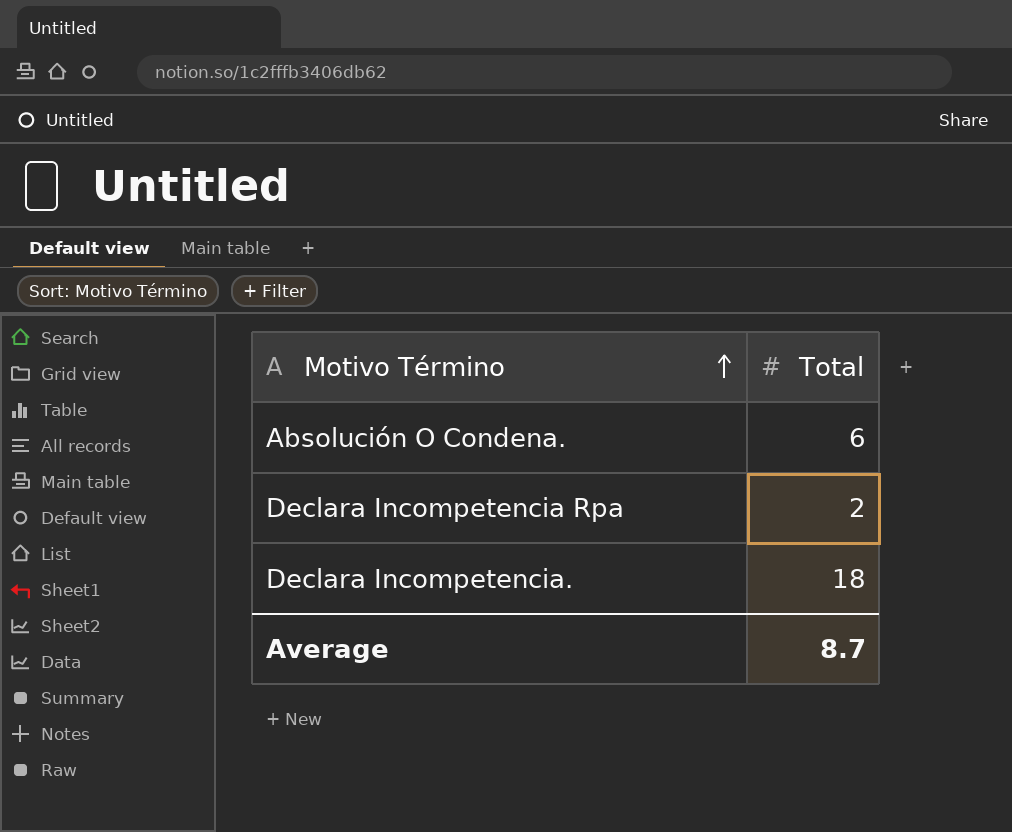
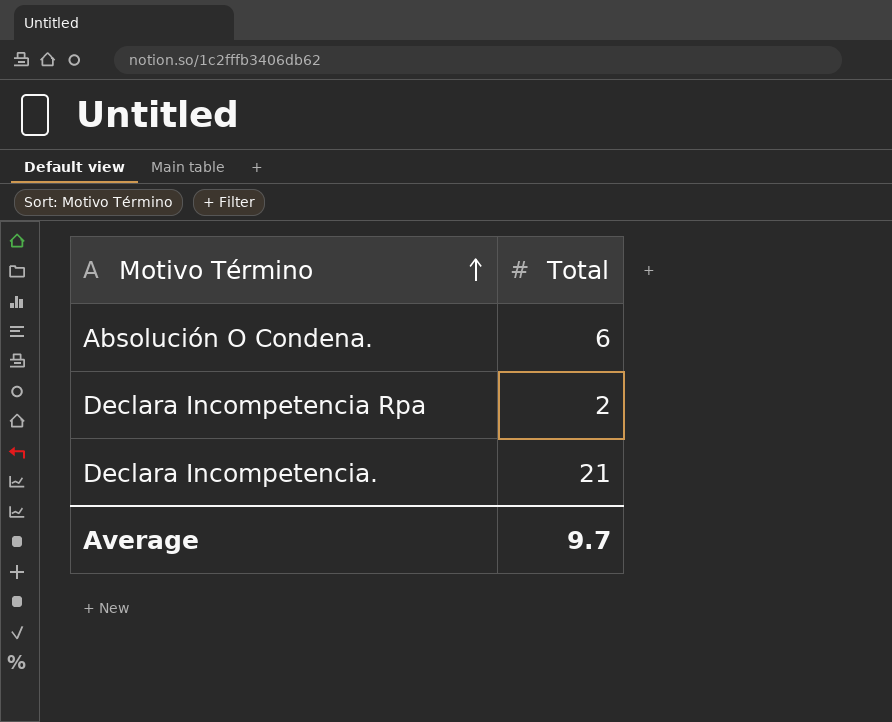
Declara Incompetencia. | Total: 18 -> 21
Average | Total: 8.7 -> 9.7

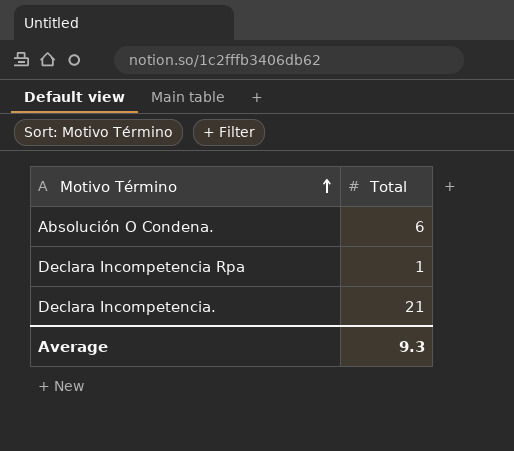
Declara Incompetencia Rpa | Total: 2 -> 1
Average | Total: 9.7 -> 9.3

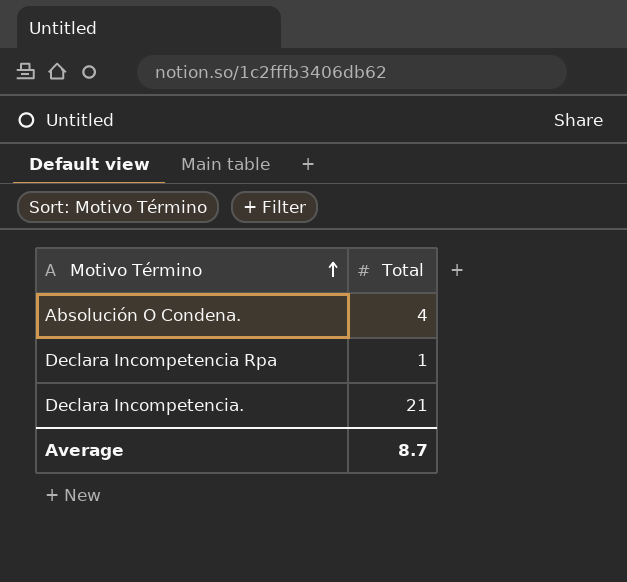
Absolución O Condena. | Total: 6 -> 4
Average | Total: 9.3 -> 8.7

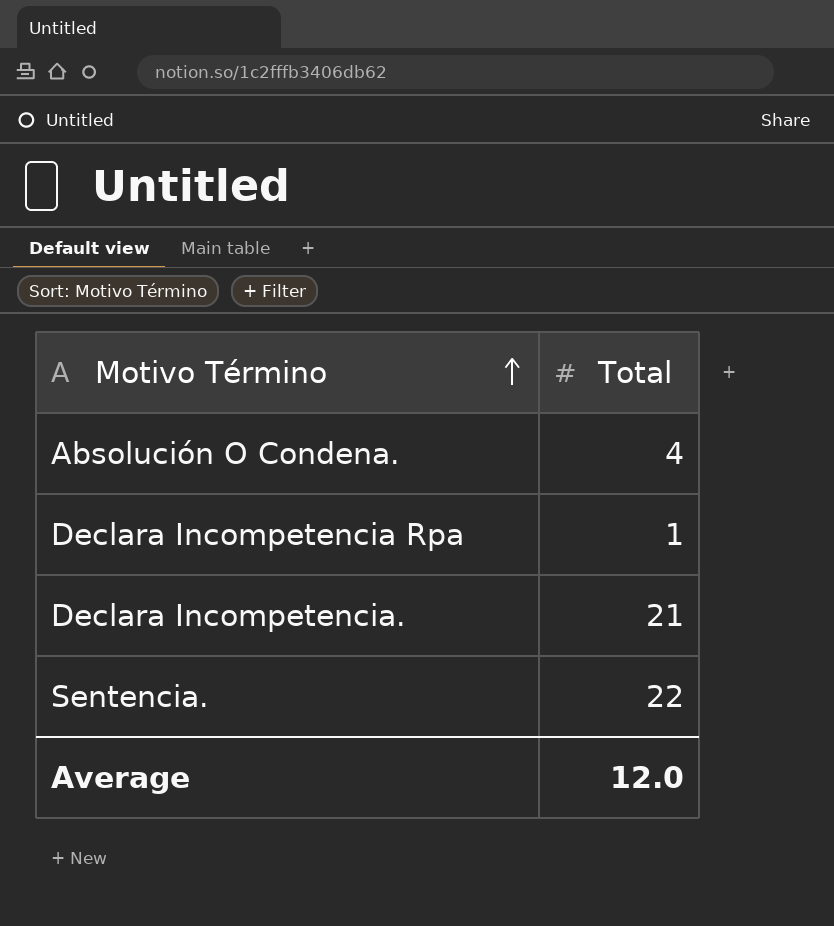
row Sentencia.: none -> 22
Average | Total: 8.7 -> 12.0

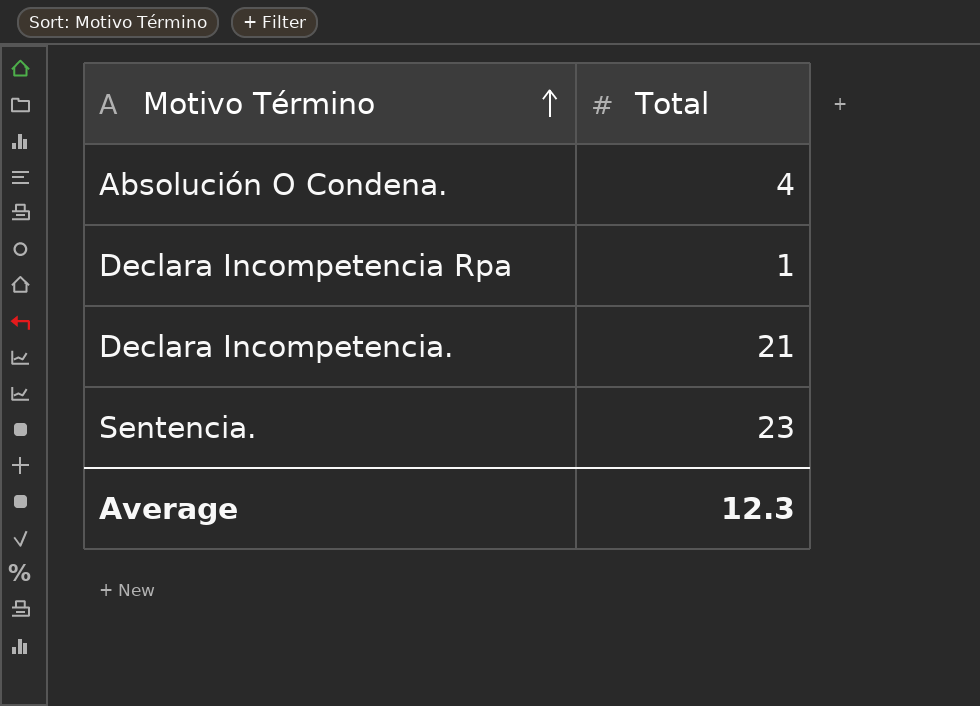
Sentencia. | Total: 22 -> 23
Average | Total: 12.0 -> 12.3

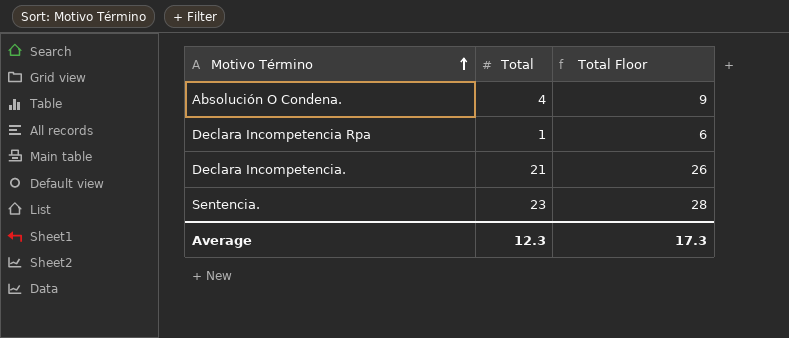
column Total Floor | formula: none -> [Total] + 5

